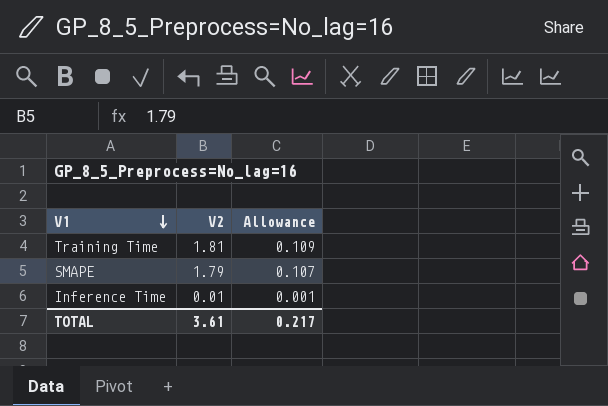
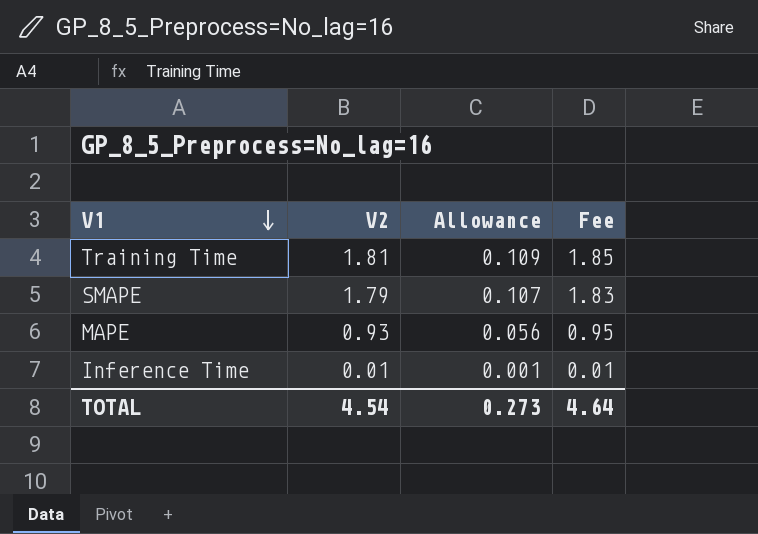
column Fee | formula: none -> [V2] * 1.02
row MAPE: none -> 0.93 | 0.056 | 0.95
TOTAL | V2: 3.61 -> 4.54
TOTAL | Allowance: 0.217 -> 0.273

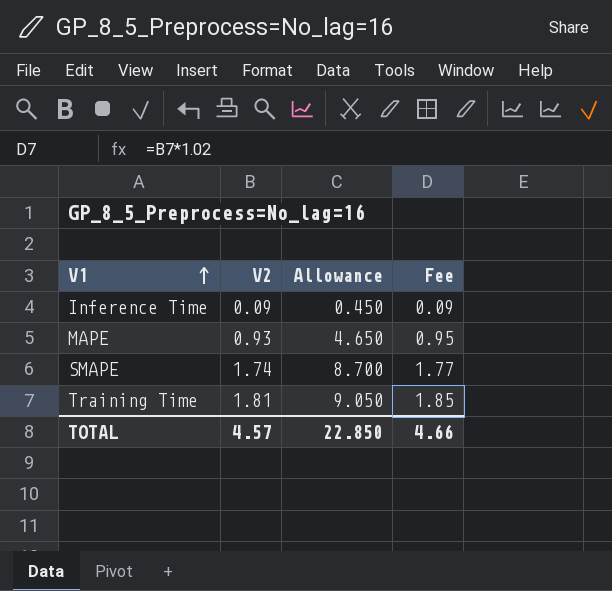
row order: V1 descending -> V1 ascending
column Allowance | formula: [V2] * 0.06 -> [V2] * 5
Inference Time | V2: 0.01 -> 0.09
Inference Time | Fee: 0.01 -> 0.09
SMAPE | V2: 1.79 -> 1.74
SMAPE | Fee: 1.83 -> 1.77
TOTAL | V2: 4.54 -> 4.57
TOTAL | Allowance: 0.273 -> 22.850
TOTAL | Fee: 4.64 -> 4.66

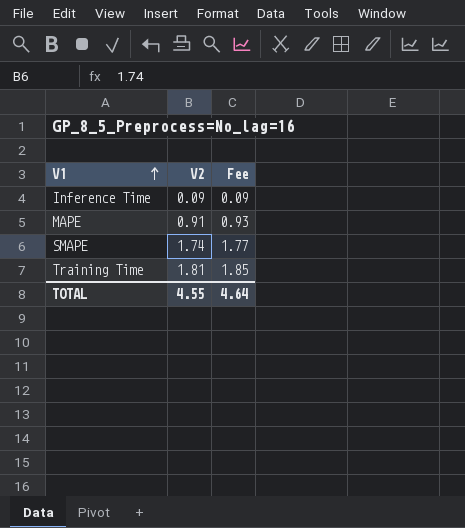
column Allowance | formula: [V2] * 5 -> none
MAPE | V2: 0.93 -> 0.91
MAPE | Fee: 0.95 -> 0.93
TOTAL | V2: 4.57 -> 4.55
TOTAL | Fee: 4.66 -> 4.64

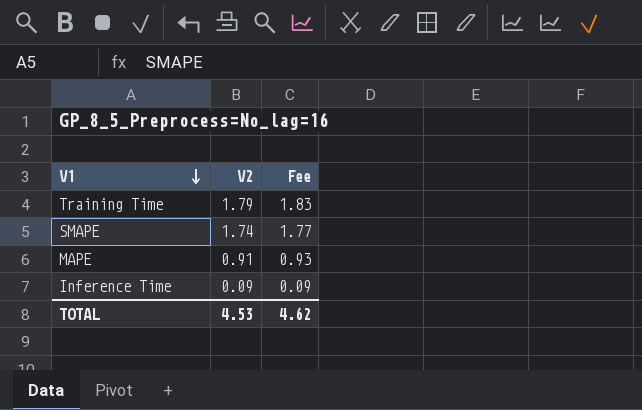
row order: V1 ascending -> V1 descending
Training Time | V2: 1.81 -> 1.79
Training Time | Fee: 1.85 -> 1.83
TOTAL | V2: 4.55 -> 4.53
TOTAL | Fee: 4.64 -> 4.62

